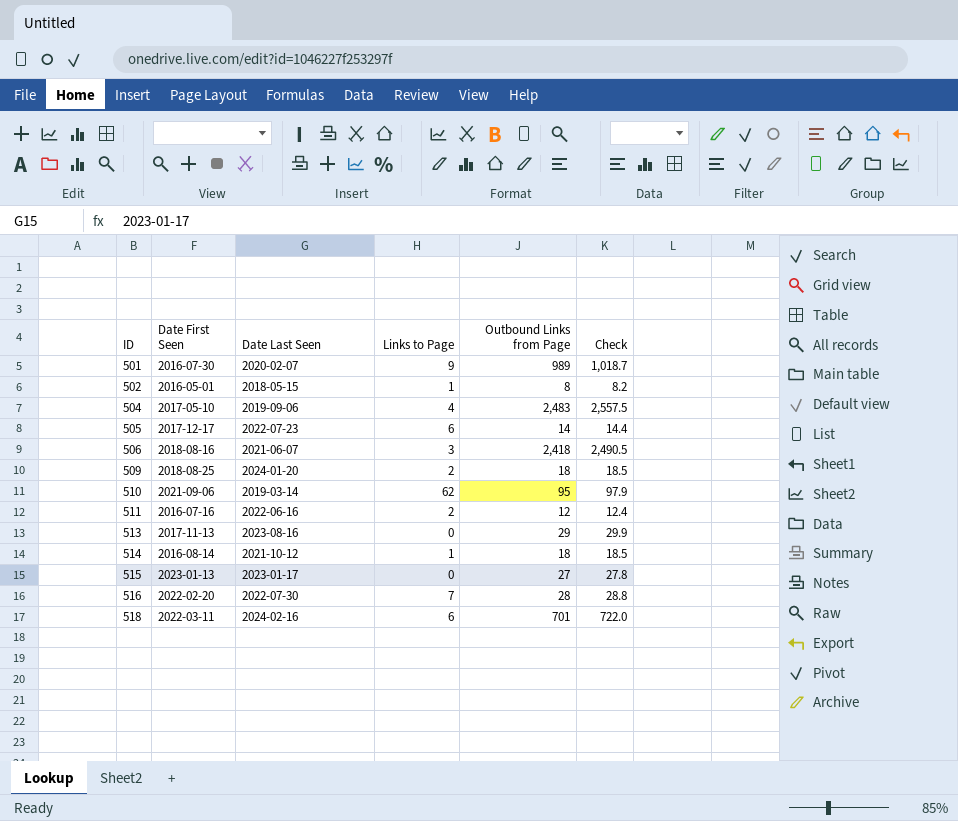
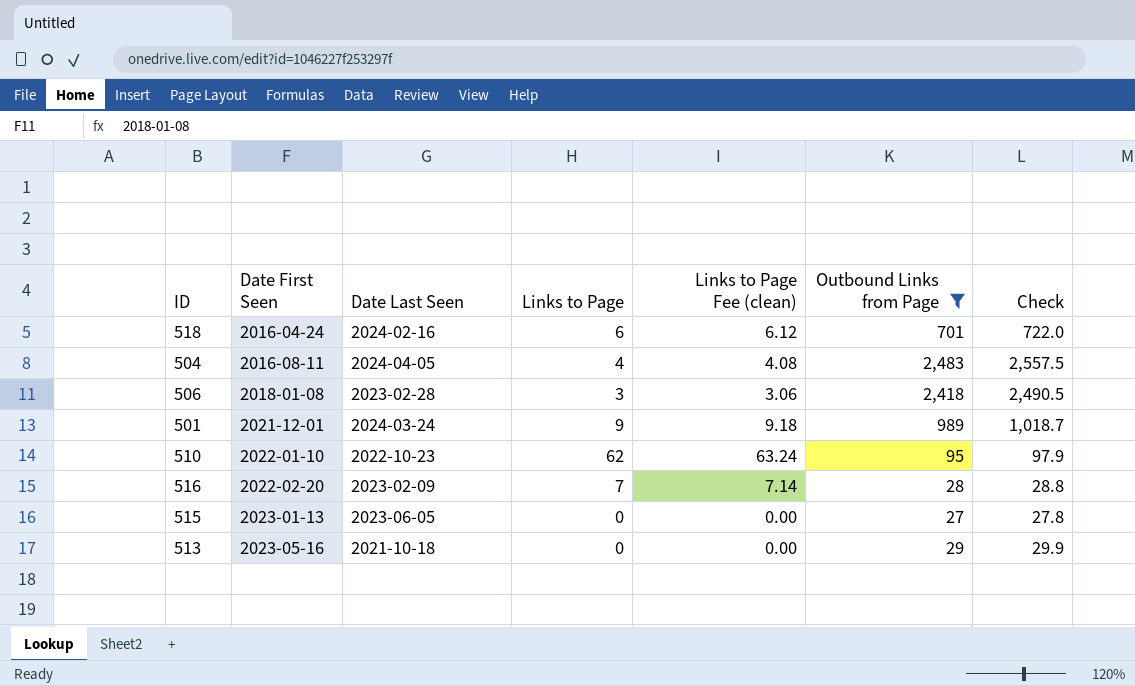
filter: none -> Outbound Links from Page >= 27
row order: ID ascending -> Date First Seen ascending
column Links to Page Fee (clean) | formula: none -> [Links to Page] * 1.02
518 | Date First Seen: 2022-03-11 -> 2016-04-24
504 | Date First Seen: 2017-05-10 -> 2016-08-11
504 | Date Last Seen: 2019-09-06 -> 2024-04-05
506 | Date First Seen: 2018-08-16 -> 2018-01-08
506 | Date Last Seen: 2021-06-07 -> 2023-02-28
501 | Date First Seen: 2016-07-30 -> 2021-12-01
501 | Date Last Seen: 2020-02-07 -> 2024-03-24
510 | Date First Seen: 2021-09-06 -> 2022-01-10
510 | Date Last Seen: 2019-03-14 -> 2022-10-23
516 | Date Last Seen: 2022-07-30 -> 2023-02-09
515 | Date Last Seen: 2023-01-17 -> 2023-06-05
513 | Date First Seen: 2017-11-13 -> 2023-05-16
513 | Date Last Seen: 2023-08-16 -> 2021-10-18

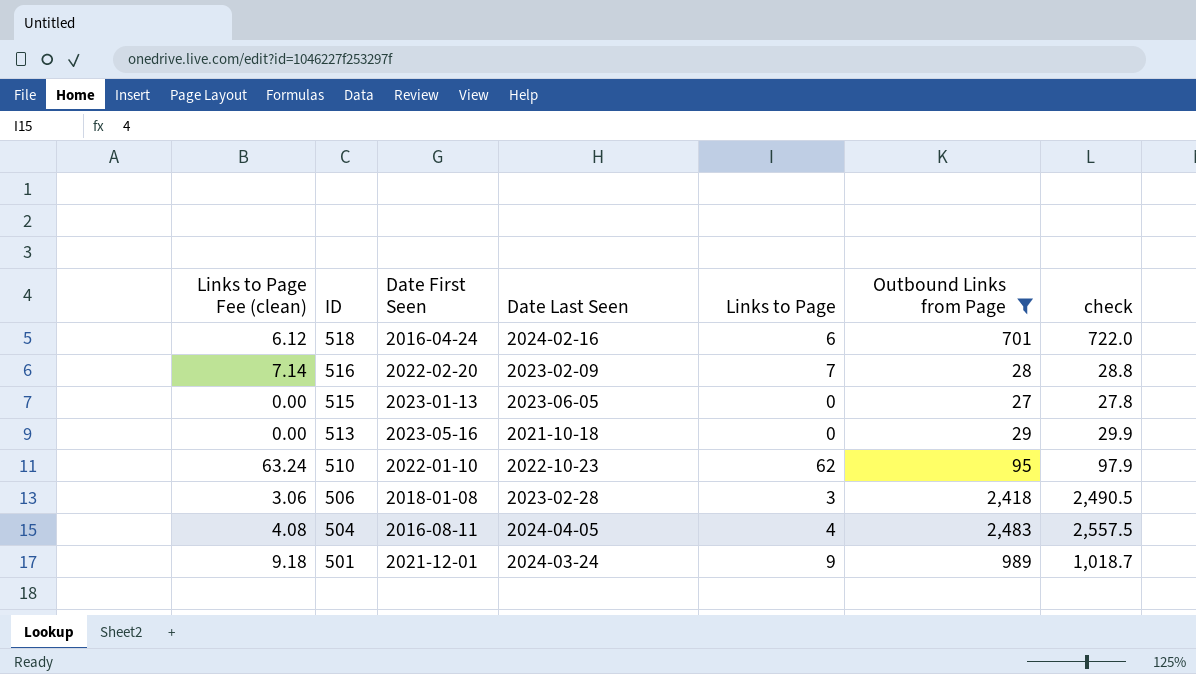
row order: Date First Seen ascending -> ID descending
column Links to Page Fee (clean) | position: 5 -> 1
column name: Check -> check

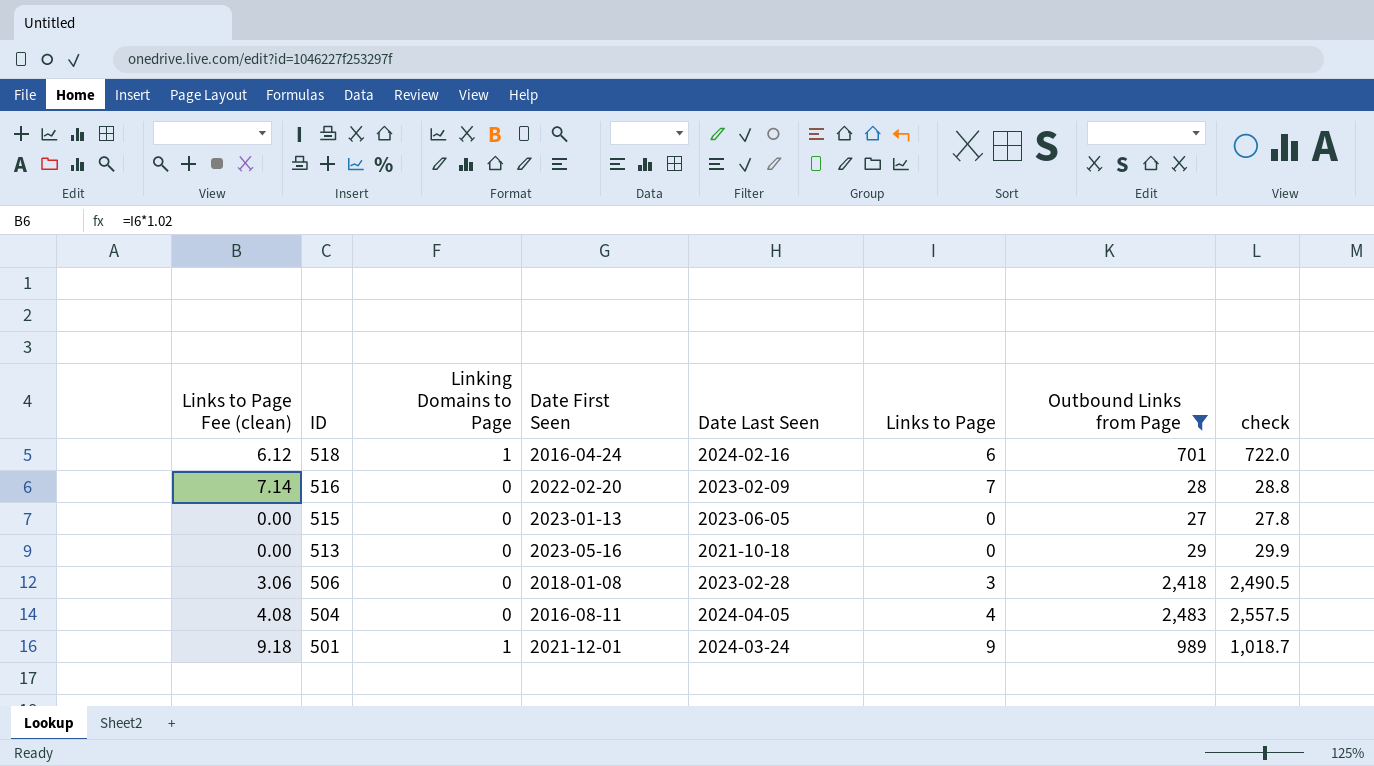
column Linking Domains to Page | position: none -> 3
row 510: 63.24 | 2022-01-10 | 2022-10-23 | 62 | 95 | 97.9 -> none

